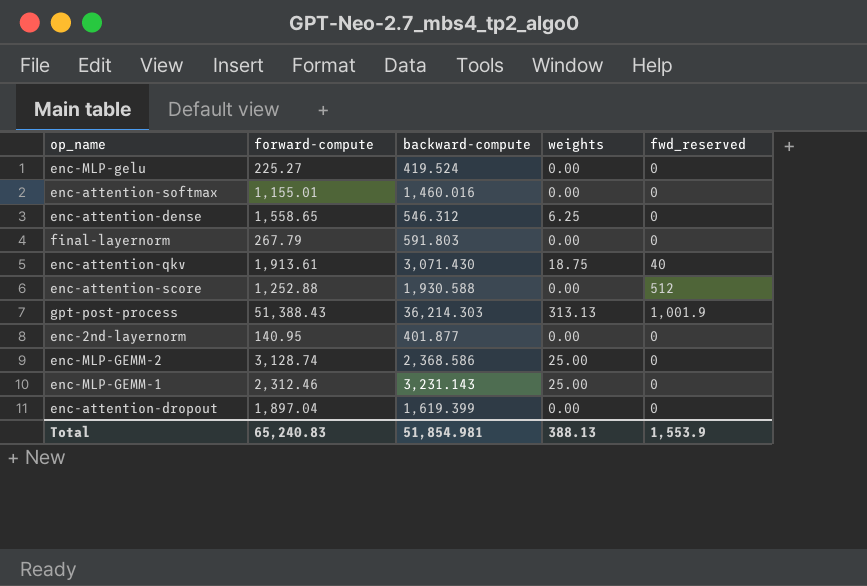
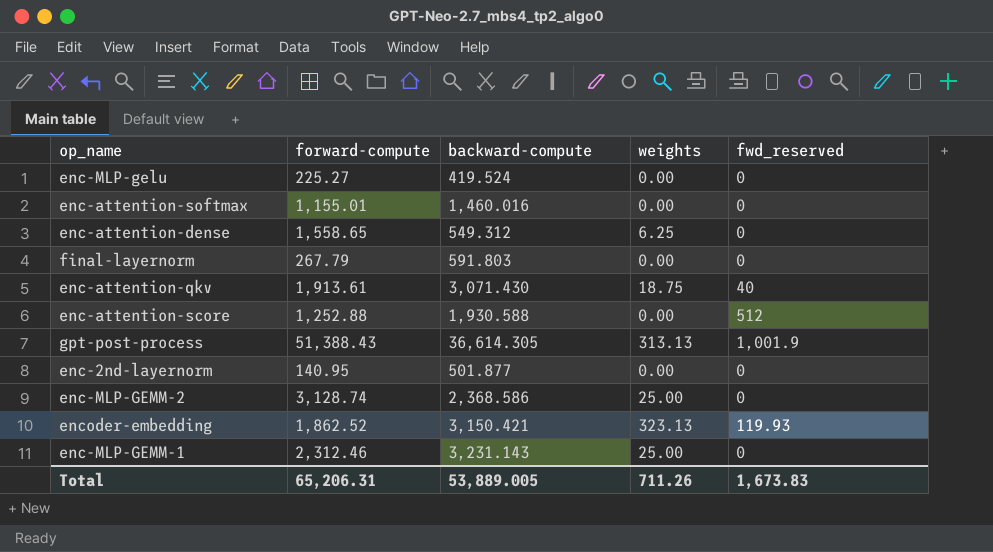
row enc-attention-dropout: 1,897.04 | 1,619.399 | 0.00 | 0 -> none
enc-attention-dense | backward-compute: 546.312 -> 549.312
gpt-post-process | backward-compute: 36,214.303 -> 36,614.305
enc-2nd-layernorm | backward-compute: 401.877 -> 501.877
row encoder-embedding: none -> 1,862.52 | 3,150.421 | 323.13 | 119.93
Total | forward-compute: 65,240.83 -> 65,206.31
Total | backward-compute: 51,854.981 -> 53,889.005
Total | weights: 388.13 -> 711.26
Total | fwd_reserved: 1,553.9 -> 1,673.83

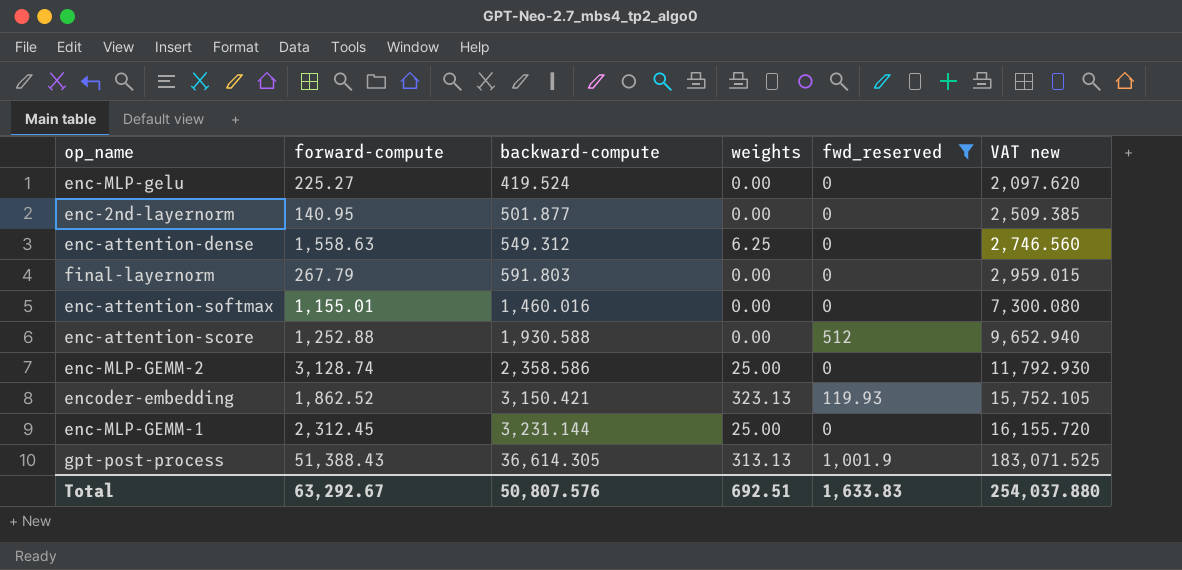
filter: none -> fwd_reserved != 40
row order: none -> backward-compute ascending
column VAT new | formula: none -> [backward-compute] * 5
enc-attention-dense | forward-compute: 1,558.65 -> 1,558.63
enc-MLP-GEMM-2 | backward-compute: 2,368.586 -> 2,358.586
enc-MLP-GEMM-1 | forward-compute: 2,312.46 -> 2,312.45
enc-MLP-GEMM-1 | backward-compute: 3,231.143 -> 3,231.144
Total | forward-compute: 65,206.31 -> 63,292.67
Total | backward-compute: 53,889.005 -> 50,807.576
Total | weights: 711.26 -> 692.51
Total | fwd_reserved: 1,673.83 -> 1,633.83

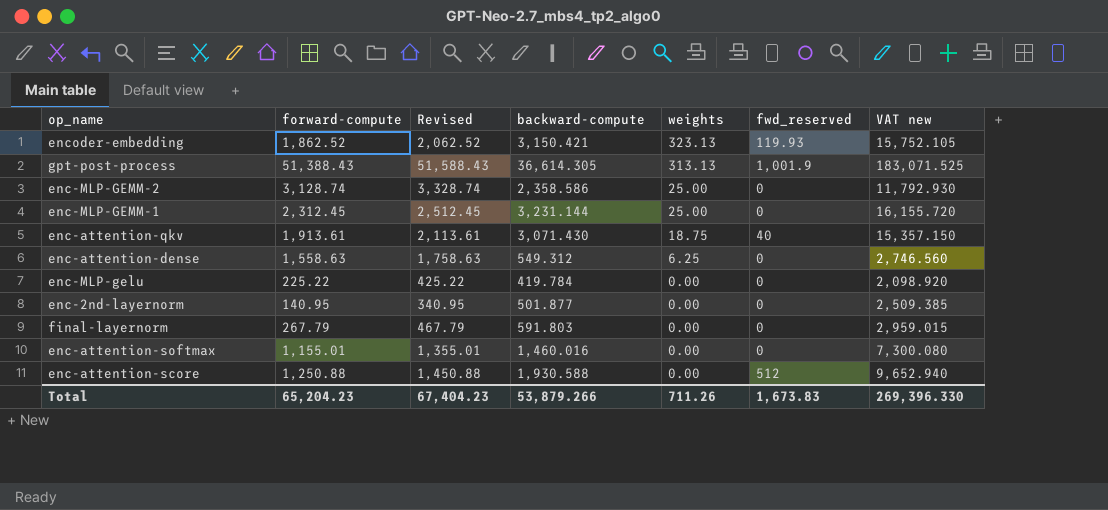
filter: fwd_reserved != 40 -> none
row order: backward-compute ascending -> weights descending
column Revised | formula: none -> [forward-compute] + 200
enc-MLP-gelu | forward-compute: 225.27 -> 225.22
enc-MLP-gelu | backward-compute: 419.524 -> 419.784
enc-MLP-gelu | VAT new: 2,097.620 -> 2,098.920
enc-attention-score | forward-compute: 1,252.88 -> 1,250.88
Total | forward-compute: 63,292.67 -> 65,204.23
Total | backward-compute: 50,807.576 -> 53,879.266
Total | weights: 692.51 -> 711.26
Total | fwd_reserved: 1,633.83 -> 1,673.83
Total | VAT new: 254,037.880 -> 269,396.330

